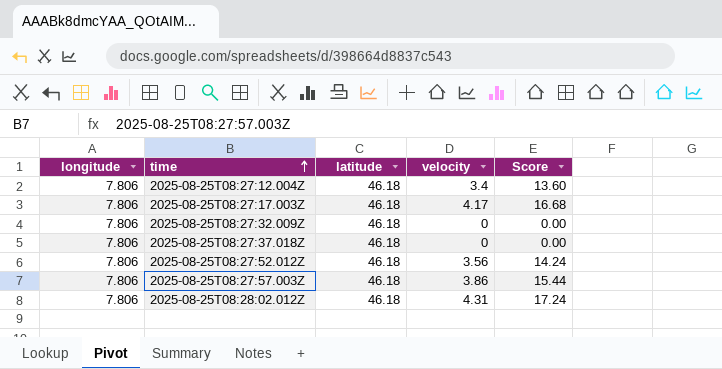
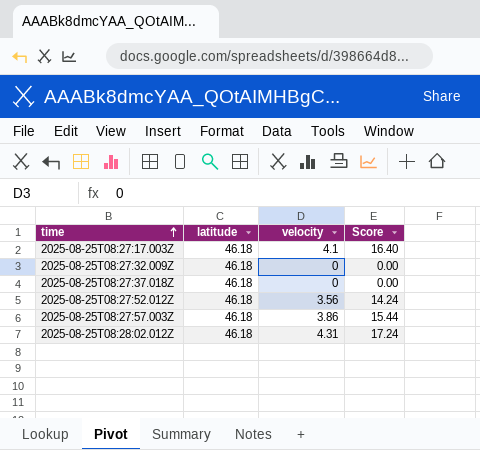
column longitude | position: 1 -> none
row 2025-08-25T08:27:12.004Z: 7.806 | 46.18 | 3.4 | 13.60 -> none
2025-08-25T08:27:17.003Z | velocity: 4.17 -> 4.1
2025-08-25T08:27:17.003Z | Score: 16.68 -> 16.40

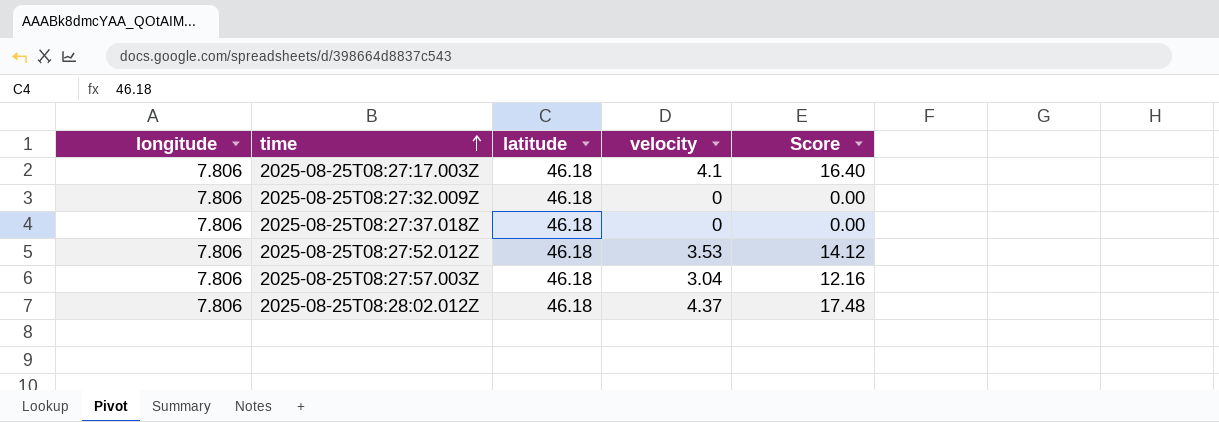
column longitude | position: none -> 1
2025-08-25T08:27:52.012Z | velocity: 3.56 -> 3.53
2025-08-25T08:27:52.012Z | Score: 14.24 -> 14.12
2025-08-25T08:27:57.003Z | velocity: 3.86 -> 3.04
2025-08-25T08:27:57.003Z | Score: 15.44 -> 12.16
2025-08-25T08:28:02.012Z | velocity: 4.31 -> 4.37
2025-08-25T08:28:02.012Z | Score: 17.24 -> 17.48

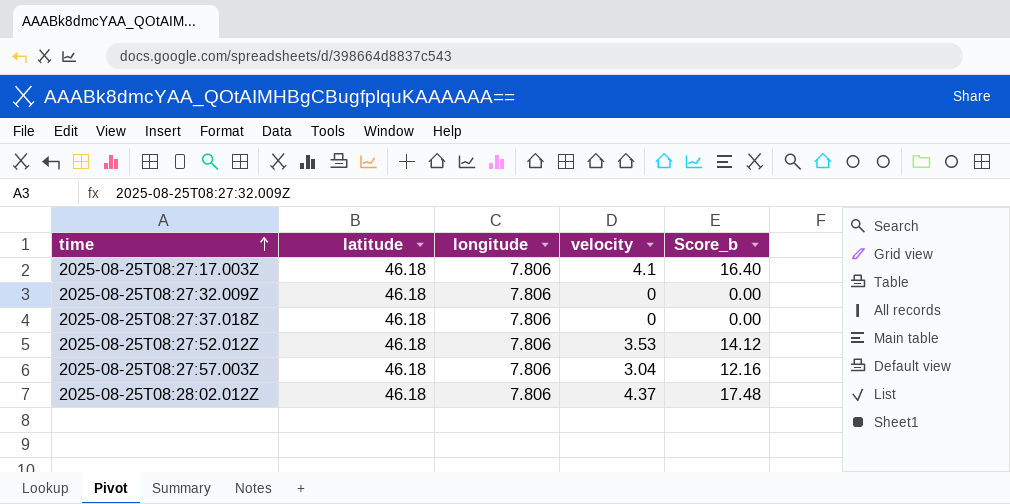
column longitude | position: 1 -> 3
column name: Score -> Score_b

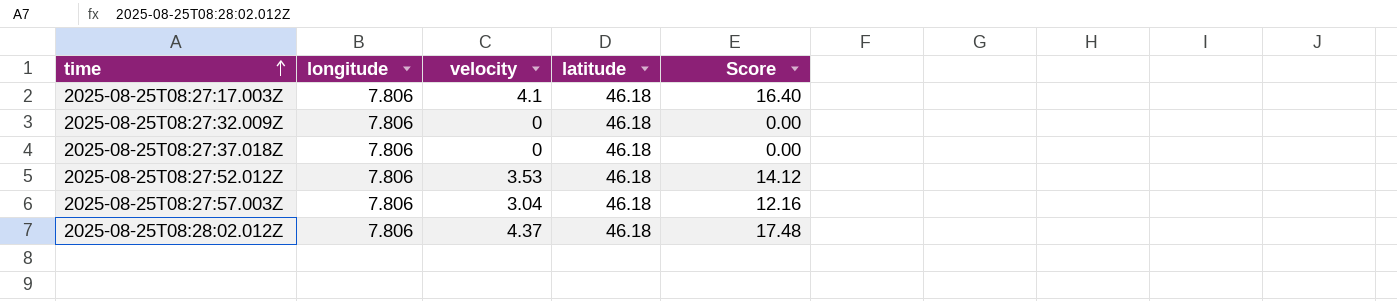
column latitude | position: 2 -> 4
column name: Score_b -> Score

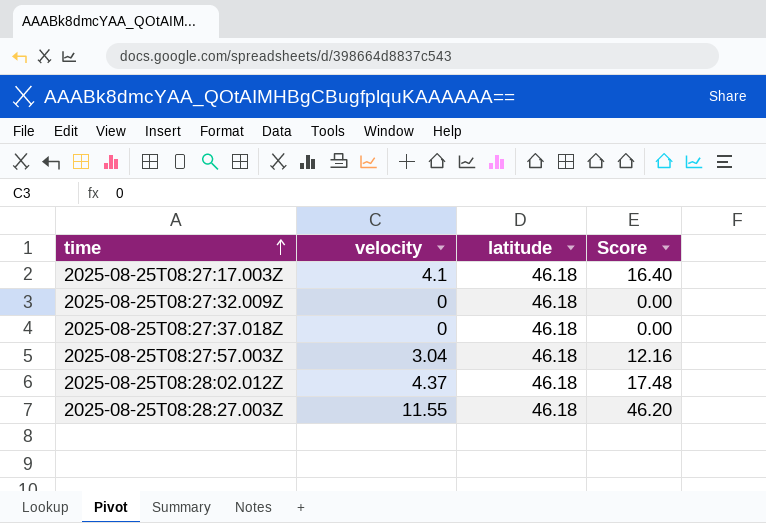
column longitude | position: 2 -> none
row 2025-08-25T08:27:52.012Z: 7.806 | 3.53 | 46.18 | 14.12 -> none
row 2025-08-25T08:28:27.003Z: none -> 11.55 | 46.18 | 46.20

